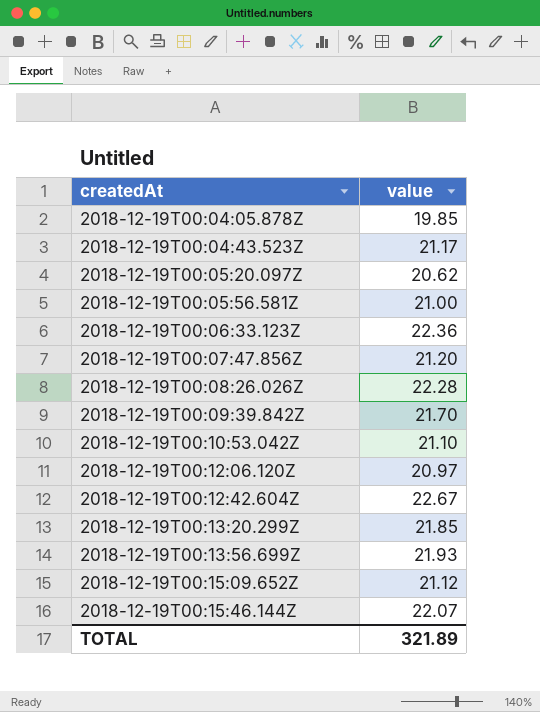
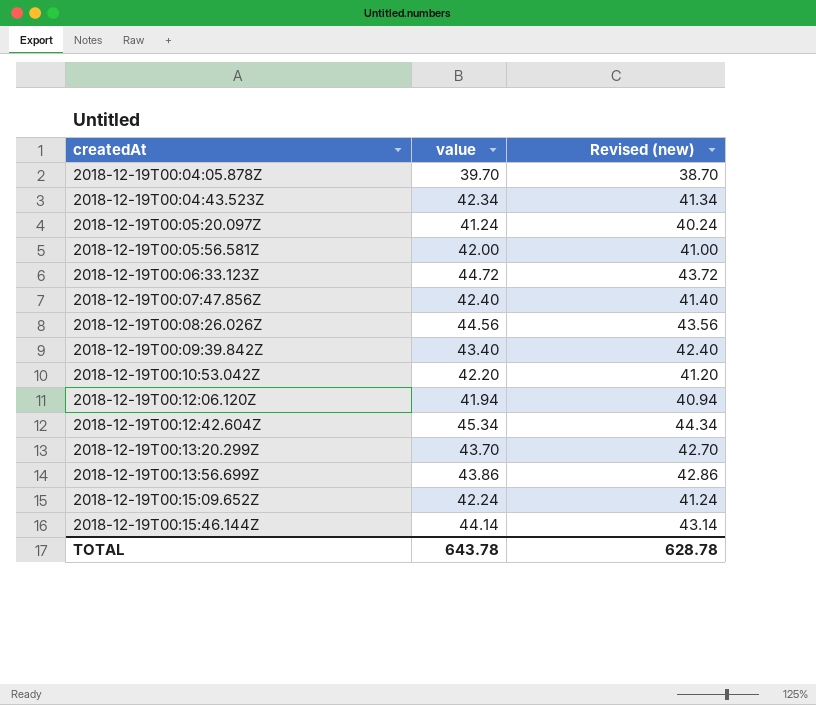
column Revised (new) | formula: none -> [value] - 1
2018-12-19T00:04:05.878Z | value: 19.85 -> 39.70
2018-12-19T00:04:43.523Z | value: 21.17 -> 42.34
2018-12-19T00:05:20.097Z | value: 20.62 -> 41.24
2018-12-19T00:05:56.581Z | value: 21.00 -> 42.00
2018-12-19T00:06:33.123Z | value: 22.36 -> 44.72
2018-12-19T00:07:47.856Z | value: 21.20 -> 42.40
2018-12-19T00:08:26.026Z | value: 22.28 -> 44.56
2018-12-19T00:09:39.842Z | value: 21.70 -> 43.40
2018-12-19T00:10:53.042Z | value: 21.10 -> 42.20
2018-12-19T00:12:06.120Z | value: 20.97 -> 41.94
2018-12-19T00:12:42.604Z | value: 22.67 -> 45.34
2018-12-19T00:13:20.299Z | value: 21.85 -> 43.70
2018-12-19T00:13:56.699Z | value: 21.93 -> 43.86
2018-12-19T00:15:09.652Z | value: 21.12 -> 42.24
2018-12-19T00:15:46.144Z | value: 22.07 -> 44.14
TOTAL | value: 321.89 -> 643.78

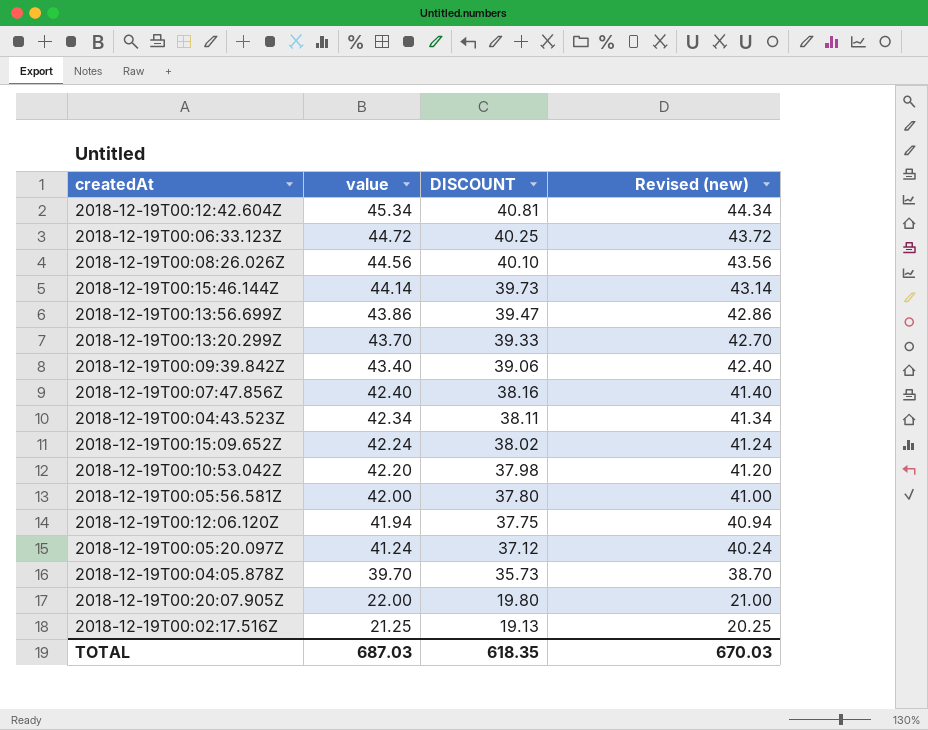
row order: createdAt ascending -> value descending
column DISCOUNT | formula: none -> [value] * 0.9
row 2018-12-19T00:20:07.905Z: none -> 22.00 | 19.80 | 21.00
row 2018-12-19T00:02:17.516Z: none -> 21.25 | 19.13 | 20.25
TOTAL | value: 643.78 -> 687.03
TOTAL | Revised (new): 628.78 -> 670.03

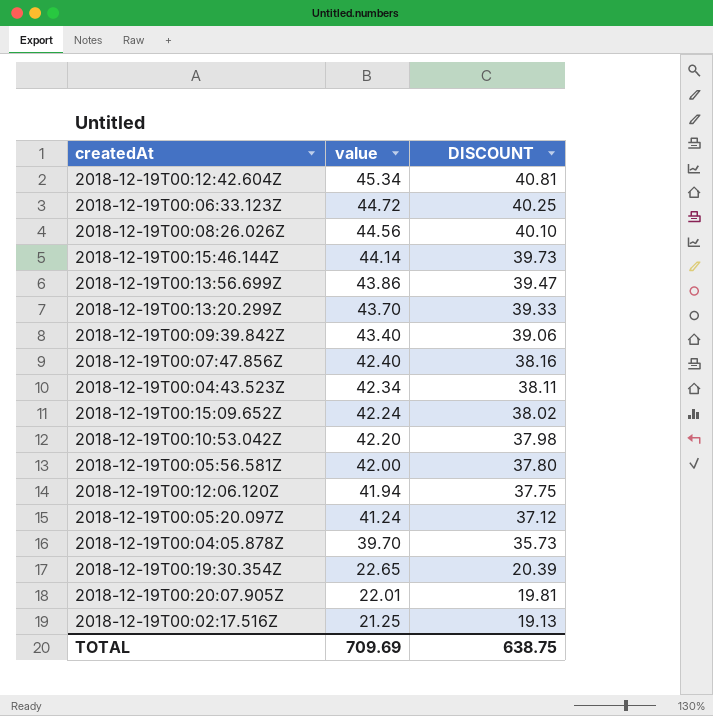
column Revised (new) | formula: [value] - 1 -> none
row 2018-12-19T00:19:30.354Z: none -> 22.65 | 20.39
2018-12-19T00:20:07.905Z | value: 22.00 -> 22.01
2018-12-19T00:20:07.905Z | DISCOUNT: 19.80 -> 19.81
TOTAL | value: 687.03 -> 709.69
TOTAL | DISCOUNT: 618.35 -> 638.75

